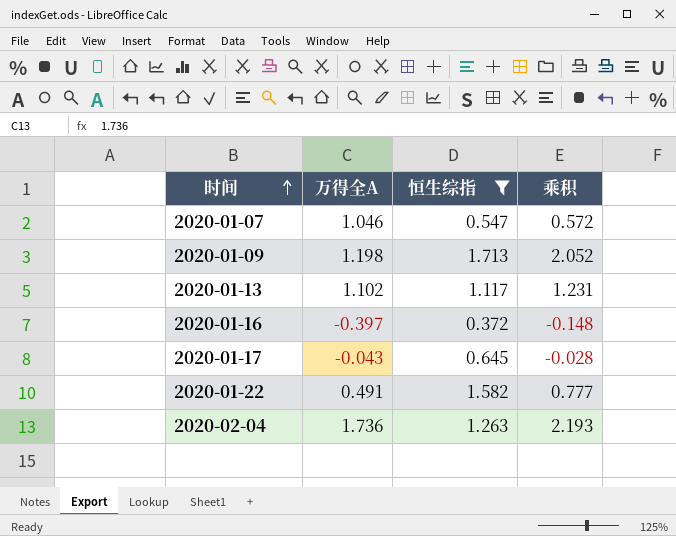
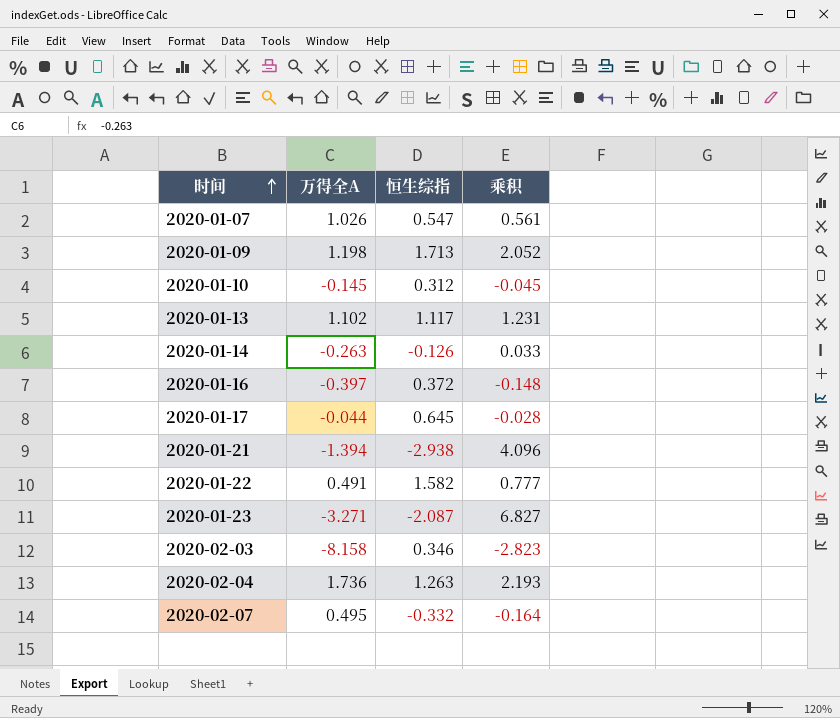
filter: 恒生综指 >= 0.372 -> none
2020-01-07 | 万得全A: 1.046 -> 1.026
2020-01-07 | 乘积: 0.572 -> 0.561
2020-01-17 | 万得全A: -0.043 -> -0.044

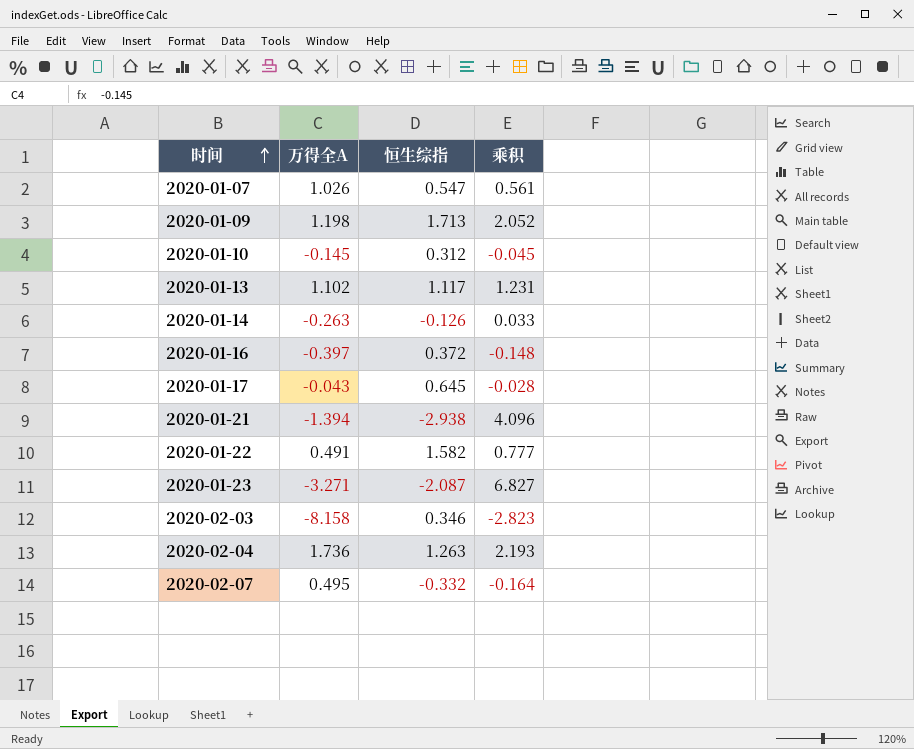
2020-01-17 | 万得全A: -0.044 -> -0.043

